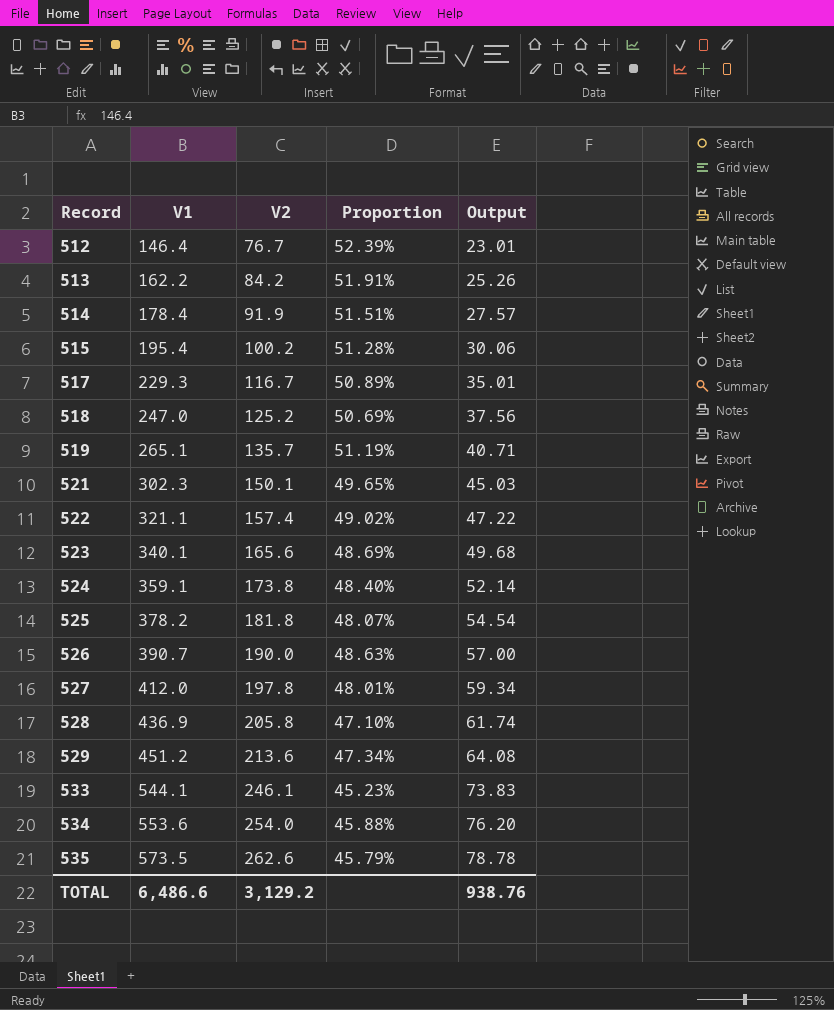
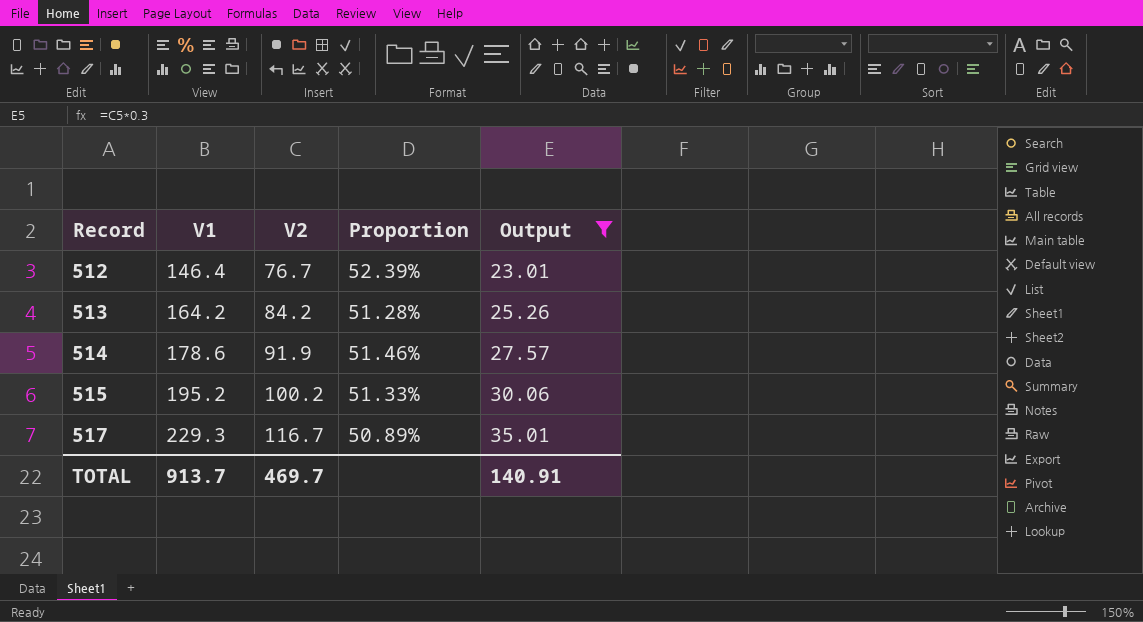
filter: none -> Output <= 35.01
513 | V1: 162.2 -> 164.2
513 | Proportion: 51.91% -> 51.28%
514 | V1: 178.4 -> 178.6
514 | Proportion: 51.51% -> 51.46%
515 | V1: 195.4 -> 195.2
515 | Proportion: 51.28% -> 51.33%
TOTAL | V1: 6,486.6 -> 913.7
TOTAL | V2: 3,129.2 -> 469.7
TOTAL | Output: 938.76 -> 140.91

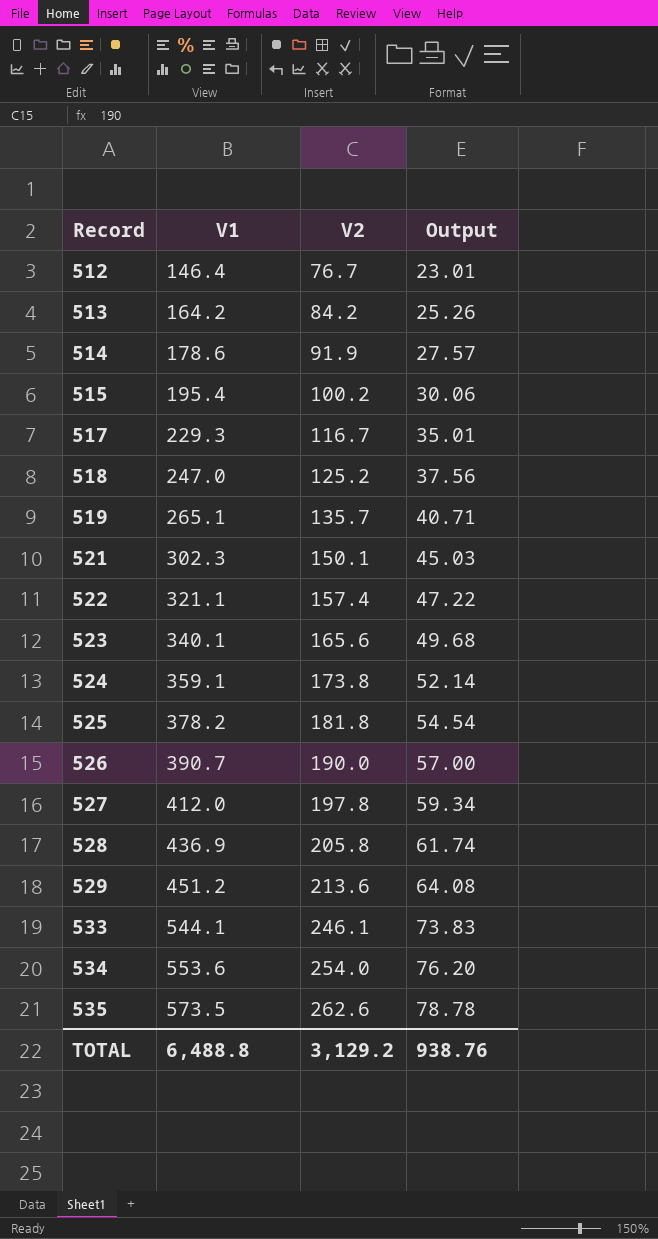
filter: Output <= 35.01 -> none
column Proportion | formula: [V2] / [V1] -> none
515 | V1: 195.2 -> 195.4
TOTAL | V1: 913.7 -> 6,488.8
TOTAL | V2: 469.7 -> 3,129.2
TOTAL | Output: 140.91 -> 938.76

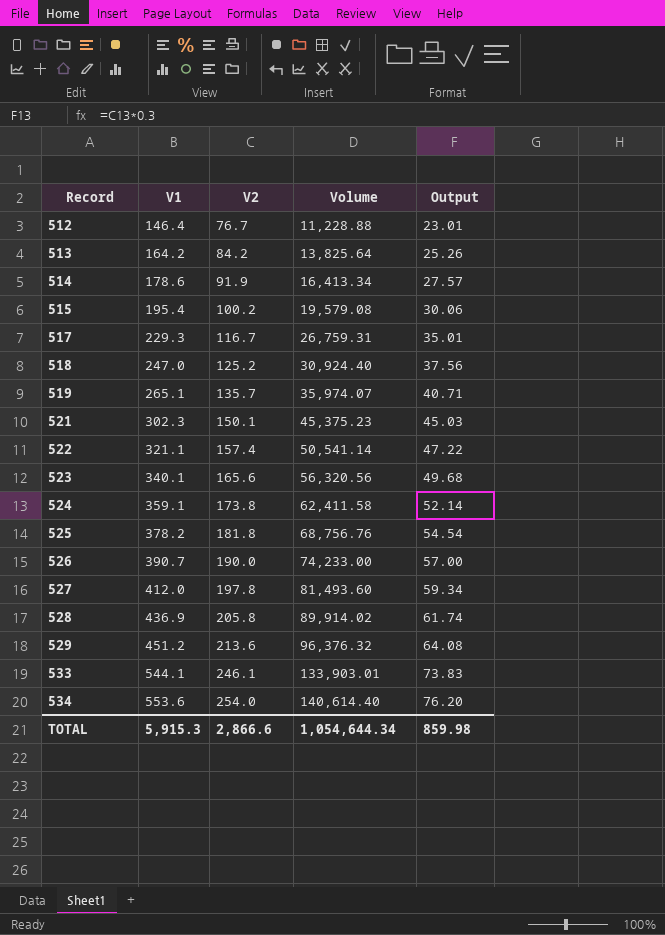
column Volume | formula: none -> [V1] * [V2]
row 535: 573.5 | 262.6 | 78.78 -> none
TOTAL | V1: 6,488.8 -> 5,915.3
TOTAL | V2: 3,129.2 -> 2,866.6
TOTAL | Output: 938.76 -> 859.98

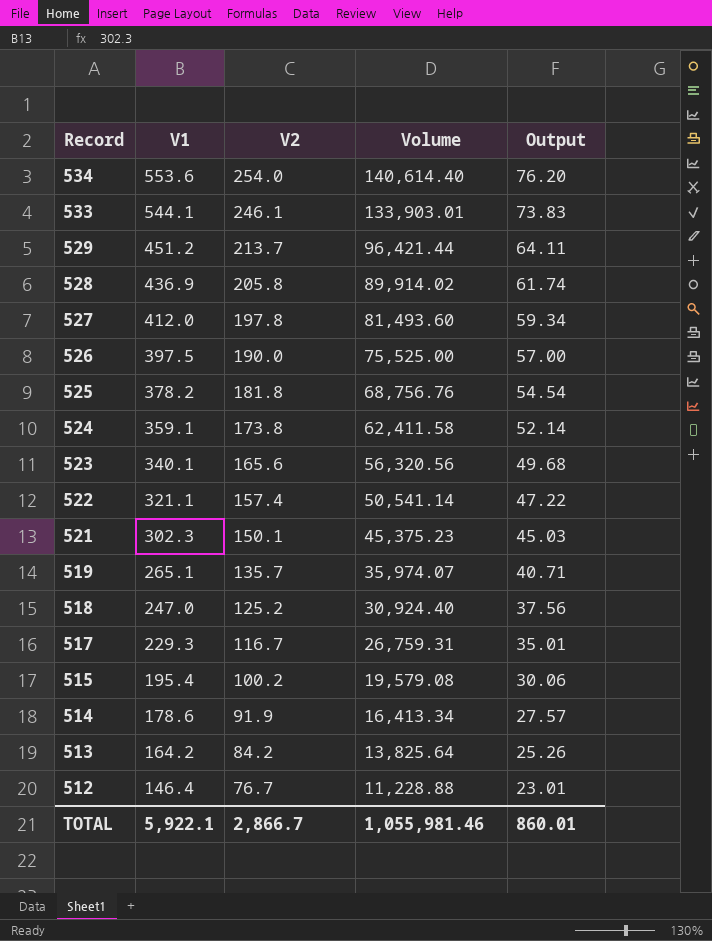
row order: Record ascending -> Record descending
529 | V2: 213.6 -> 213.7
529 | Volume: 96,376.32 -> 96,421.44
529 | Output: 64.08 -> 64.11
526 | V1: 390.7 -> 397.5
526 | Volume: 74,233.00 -> 75,525.00
TOTAL | V1: 5,915.3 -> 5,922.1
TOTAL | V2: 2,866.6 -> 2,866.7
TOTAL | Volume: 1,054,644.34 -> 1,055,981.46
TOTAL | Output: 859.98 -> 860.01

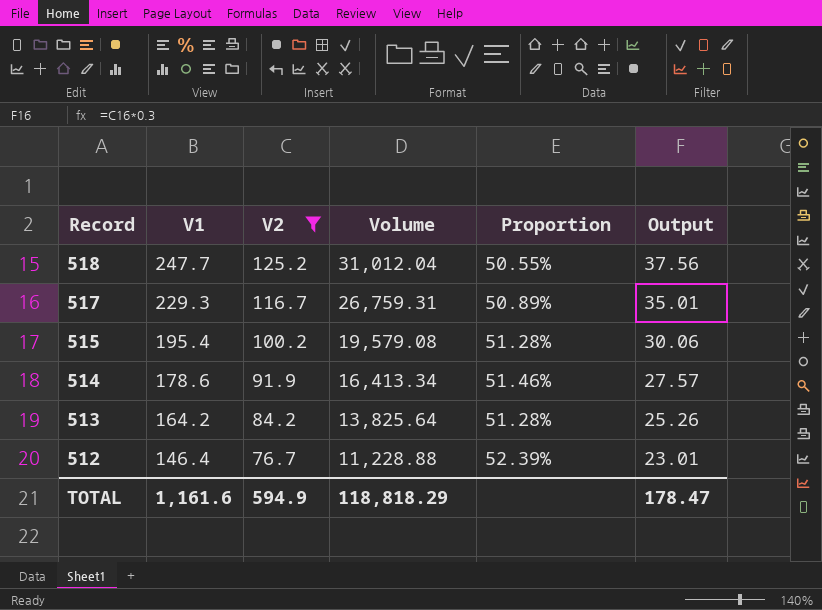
filter: none -> V2 <= 125.2
column Proportion | formula: none -> [V2] / [V1]
518 | V1: 247.0 -> 247.7
518 | Volume: 30,924.40 -> 31,012.04
TOTAL | V1: 5,922.1 -> 1,161.6
TOTAL | V2: 2,866.7 -> 594.9
TOTAL | Volume: 1,055,981.46 -> 118,818.29
TOTAL | Output: 860.01 -> 178.47

